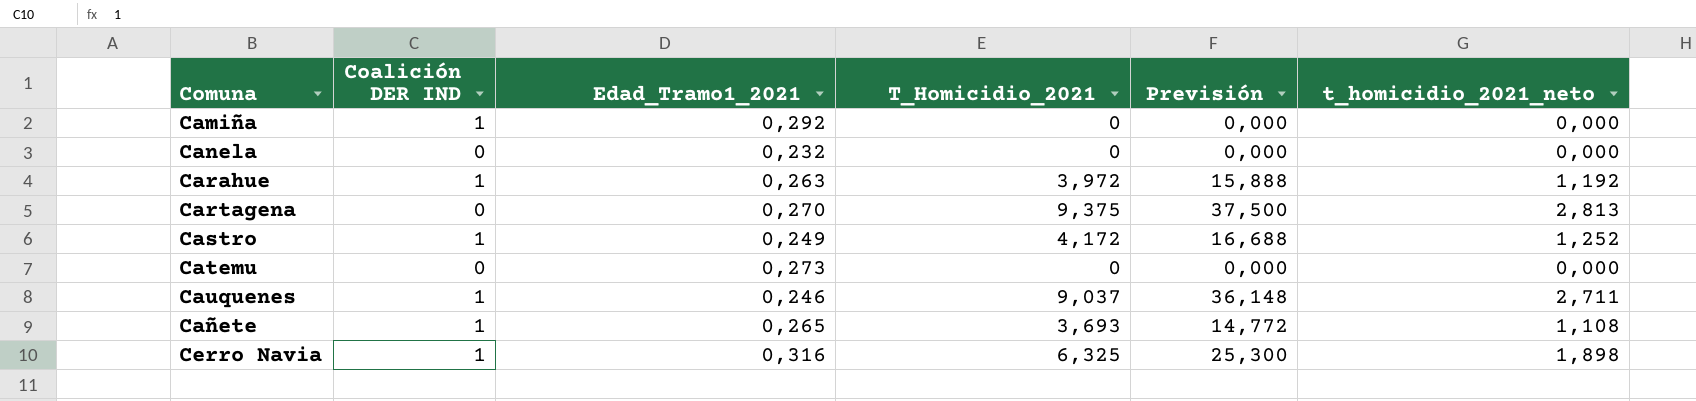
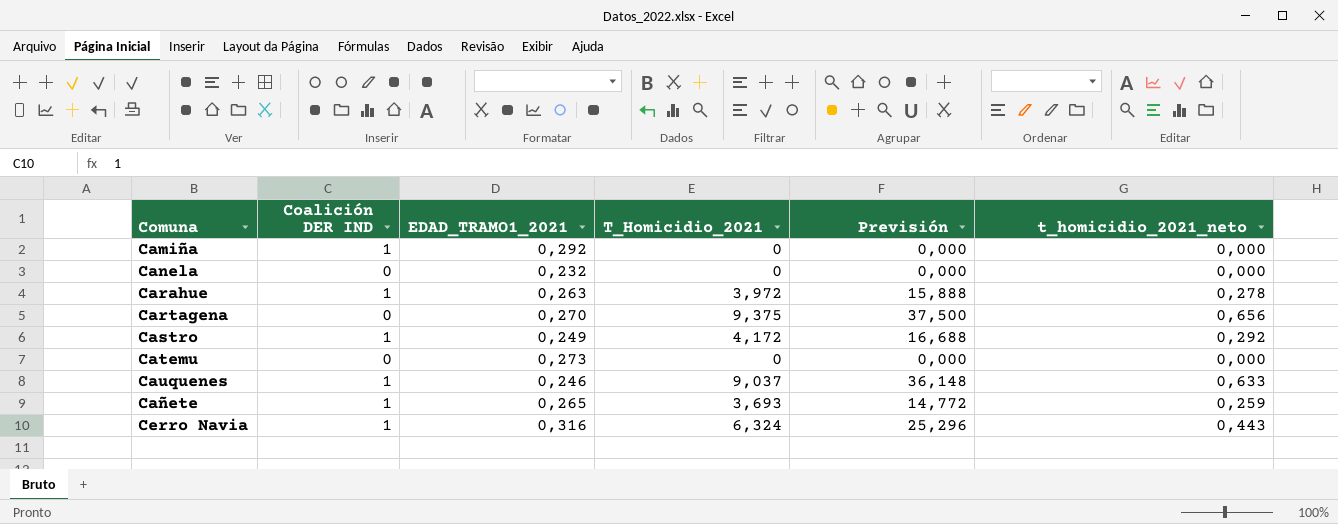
column name: Edad_Tramo1_2021 -> EDAD_TRAMO1_2021
column t_homicidio_2021_neto | formula: [T_Homicidio_2021] * 0,3 -> [T_Homicidio_2021] * 0,07
Cerro Navia | T_Homicidio_2021: 6,325 -> 6,324
Cerro Navia | Previsión: 25,300 -> 25,296

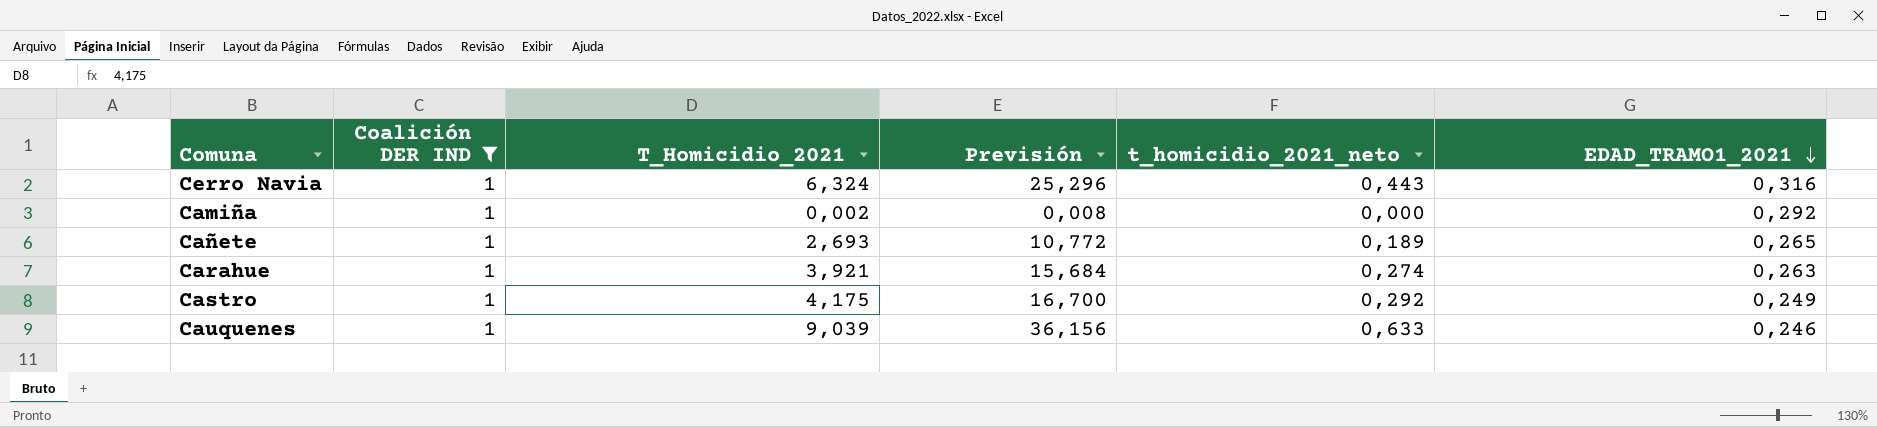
filter: none -> Coalición DER IND = 1
row order: none -> EDAD_TRAMO1_2021 descending
column EDAD_TRAMO1_2021 | position: 3 -> 6
Camiña | T_Homicidio_2021: 0 -> 0,002
Camiña | Previsión: 0,000 -> 0,008
Cañete | T_Homicidio_2021: 3,693 -> 2,693
Cañete | Previsión: 14,772 -> 10,772
Cañete | t_homicidio_2021_neto: 0,259 -> 0,189
Carahue | T_Homicidio_2021: 3,972 -> 3,921
Carahue | Previsión: 15,888 -> 15,684
Carahue | t_homicidio_2021_neto: 0,278 -> 0,274
Castro | T_Homicidio_2021: 4,172 -> 4,175
Castro | Previsión: 16,688 -> 16,700
Cauquenes | T_Homicidio_2021: 9,037 -> 9,039
Cauquenes | Previsión: 36,148 -> 36,156

